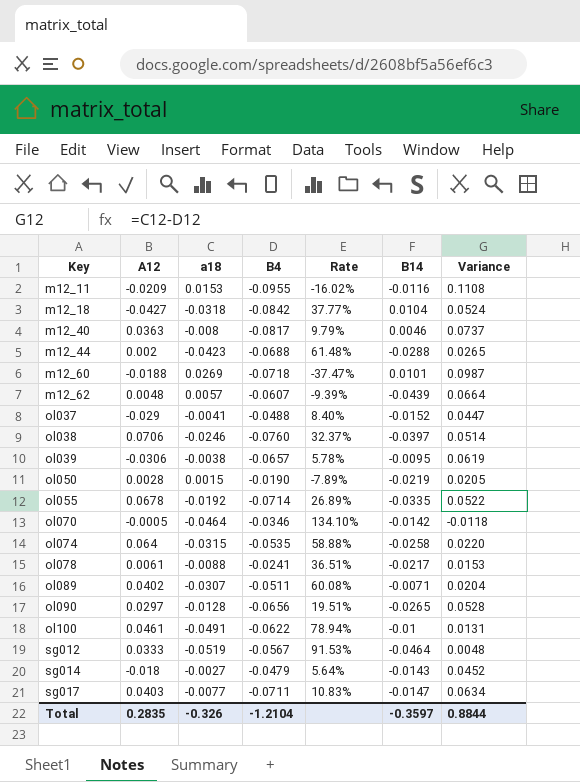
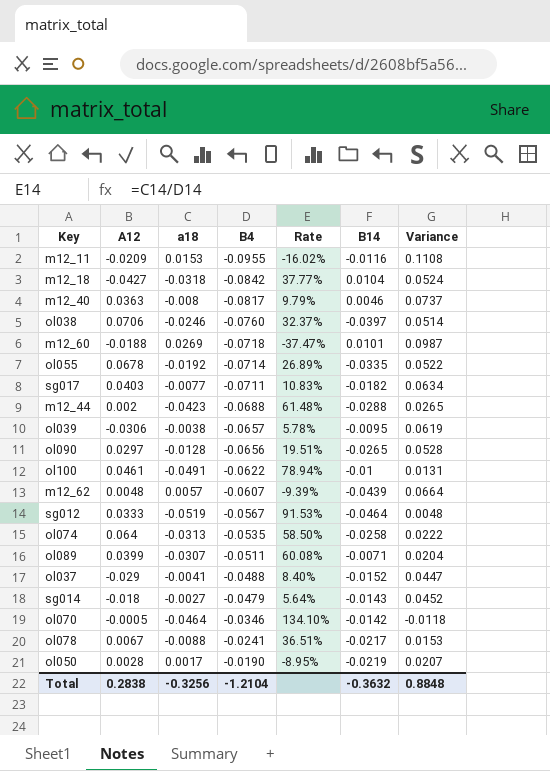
row order: Key ascending -> B4 ascending
sg017 | B14: -0.0147 -> -0.0182
ol074 | a18: -0.0315 -> -0.0313
ol074 | Rate: 58.88% -> 58.50%
ol074 | Variance: 0.0220 -> 0.0222
ol089 | A12: 0.0402 -> 0.0399
ol078 | A12: 0.0061 -> 0.0067
ol050 | a18: 0.0015 -> 0.0017
ol050 | Rate: -7.89% -> -8.95%
ol050 | Variance: 0.0205 -> 0.0207
Total | A12: 0.2835 -> 0.2838
Total | a18: -0.326 -> -0.3256
Total | B14: -0.3597 -> -0.3632
Total | Variance: 0.8844 -> 0.8848

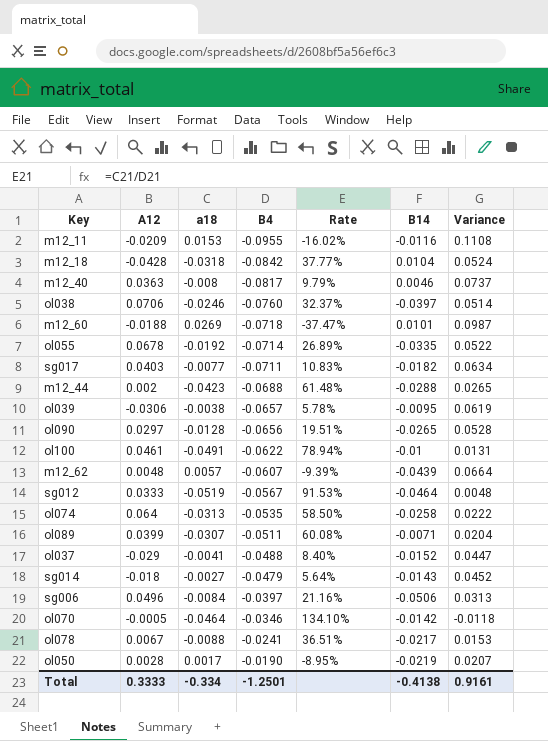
m12_18 | A12: -0.0427 -> -0.0428
row sg006: none -> 0.0496 | -0.0084 | -0.0397 | 21.16% | -0.0506 | 0.0313
Total | A12: 0.2838 -> 0.3333
Total | a18: -0.3256 -> -0.334
Total | B4: -1.2104 -> -1.2501
Total | B14: -0.3632 -> -0.4138
Total | Variance: 0.8848 -> 0.9161

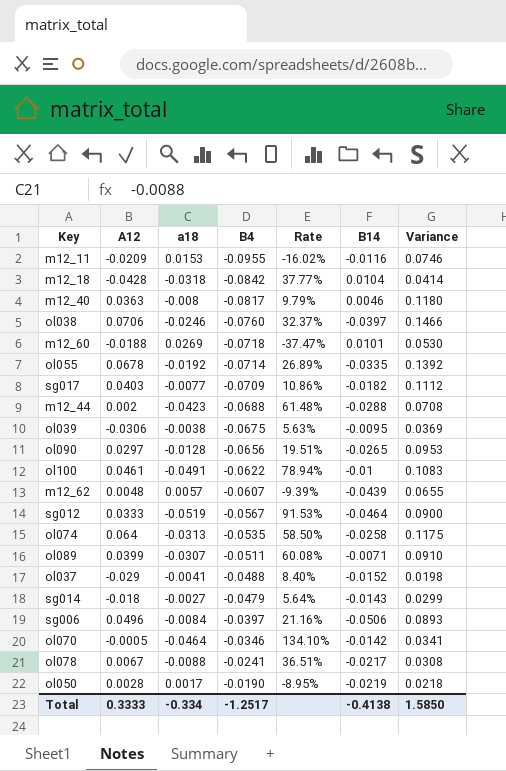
column Variance | formula: [a18] - [B4] -> [A12] - [B4]
sg017 | B4: -0.0711 -> -0.0709
sg017 | Rate: 10.83% -> 10.86%
ol039 | B4: -0.0657 -> -0.0675
ol039 | Rate: 5.78% -> 5.63%
Total | B4: -1.2501 -> -1.2517
Total | Variance: 0.9161 -> 1.5850

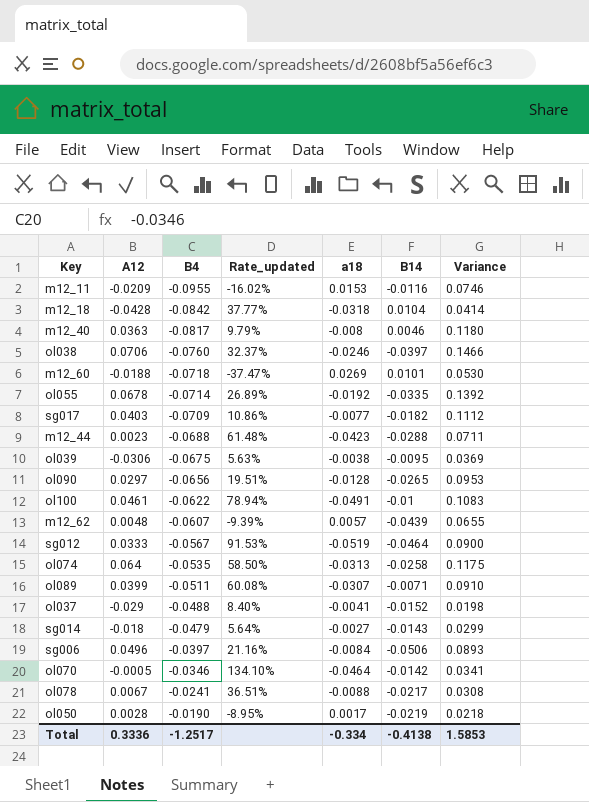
column name: Rate -> Rate_updated
column a18 | position: 3 -> 5
m12_44 | A12: 0.002 -> 0.0023
m12_44 | Variance: 0.0708 -> 0.0711
Total | A12: 0.3333 -> 0.3336
Total | Variance: 1.5850 -> 1.5853

